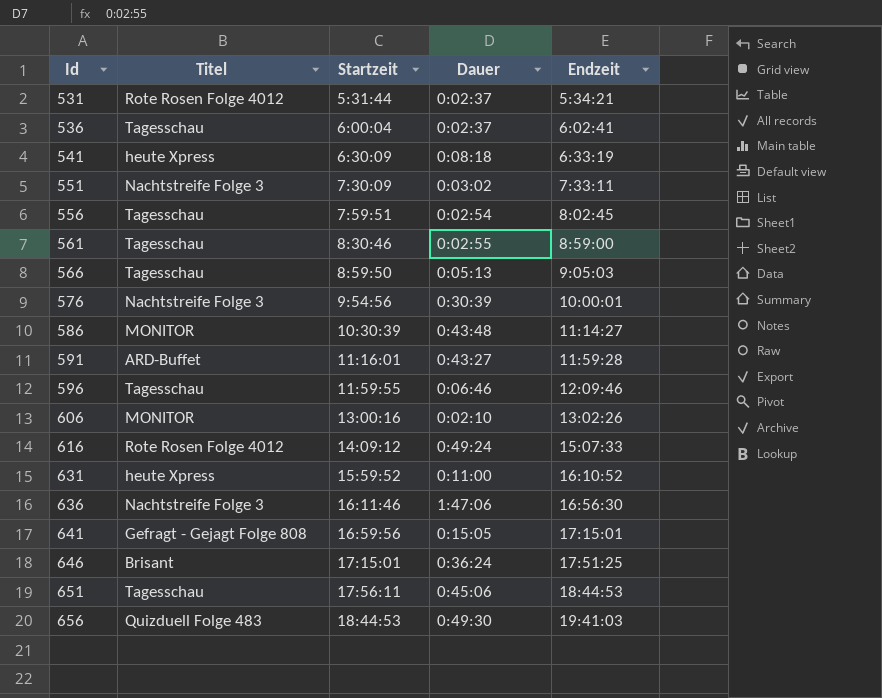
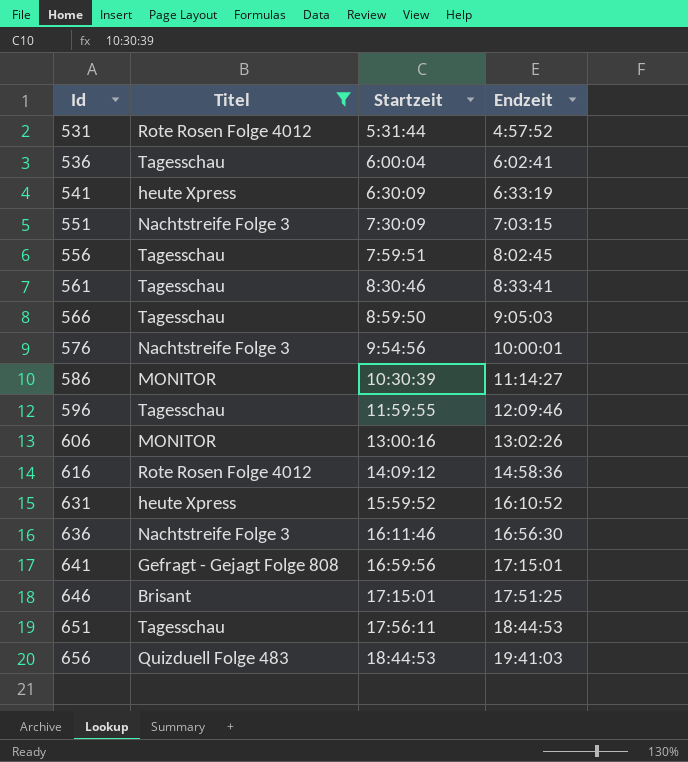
filter: none -> Titel != ARD-Buffet
column Dauer | position: 4 -> none
531 | Endzeit: 5:34:21 -> 4:57:52
551 | Endzeit: 7:33:11 -> 7:03:15
561 | Endzeit: 8:59:00 -> 8:33:41
616 | Endzeit: 15:07:33 -> 14:58:36

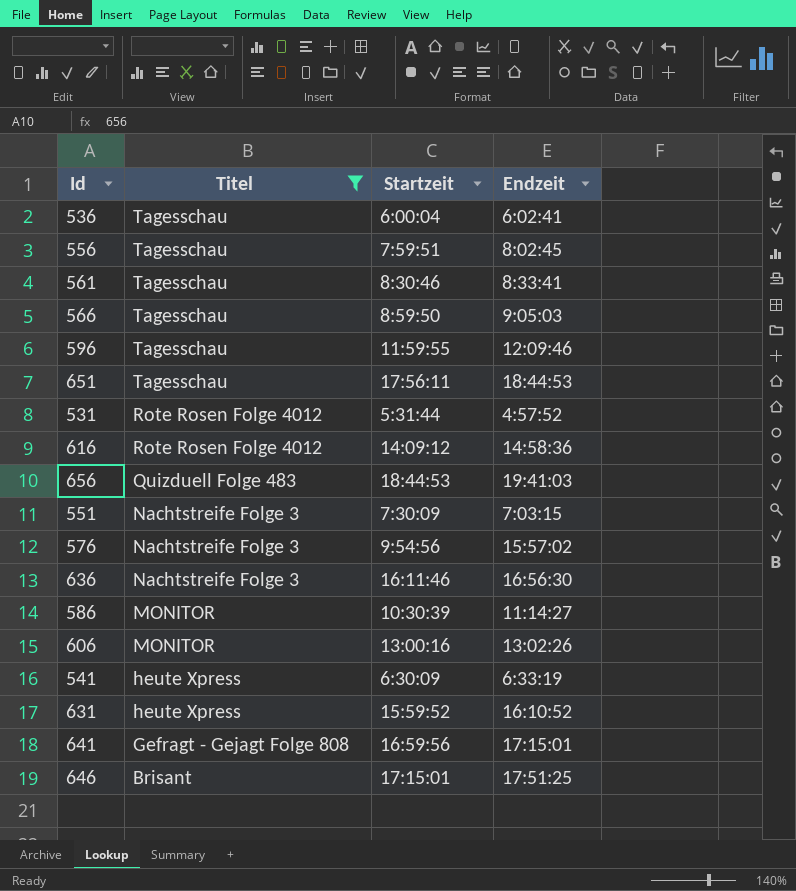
row order: Id ascending -> Titel descending
576 | Endzeit: 10:00:01 -> 15:57:02

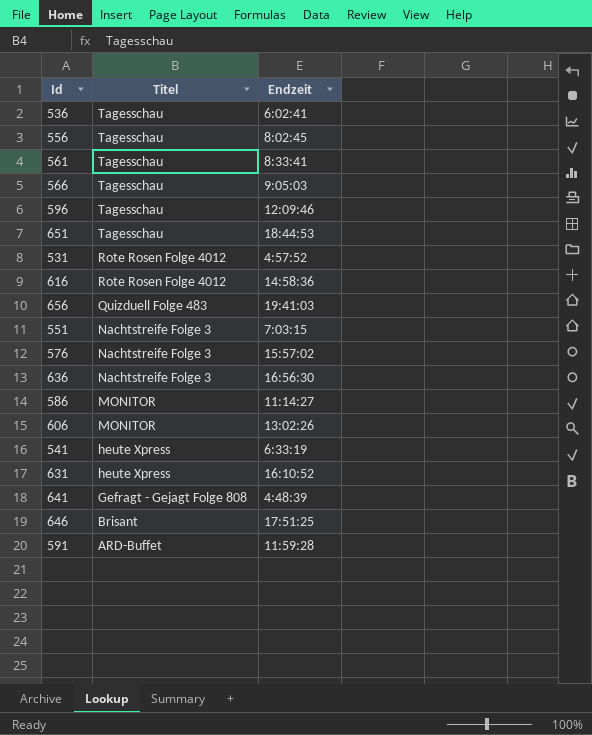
filter: Titel != ARD-Buffet -> none
column Startzeit | position: 3 -> none
641 | Endzeit: 17:15:01 -> 4:48:39

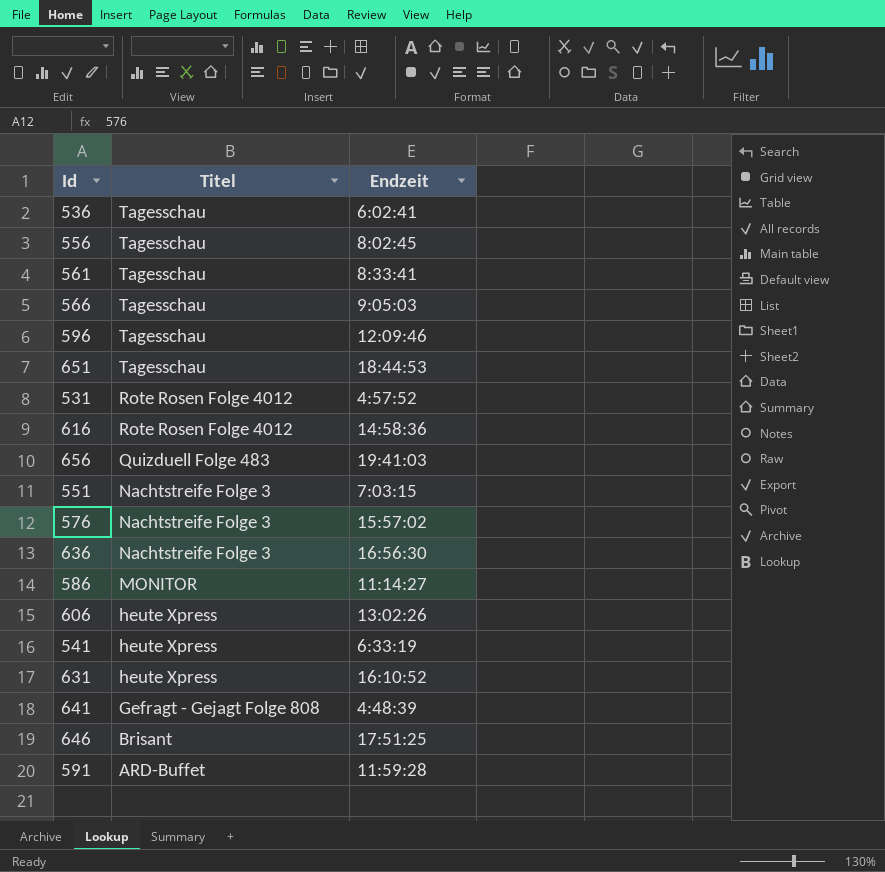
606 | Titel: MONITOR -> heute Xpress

